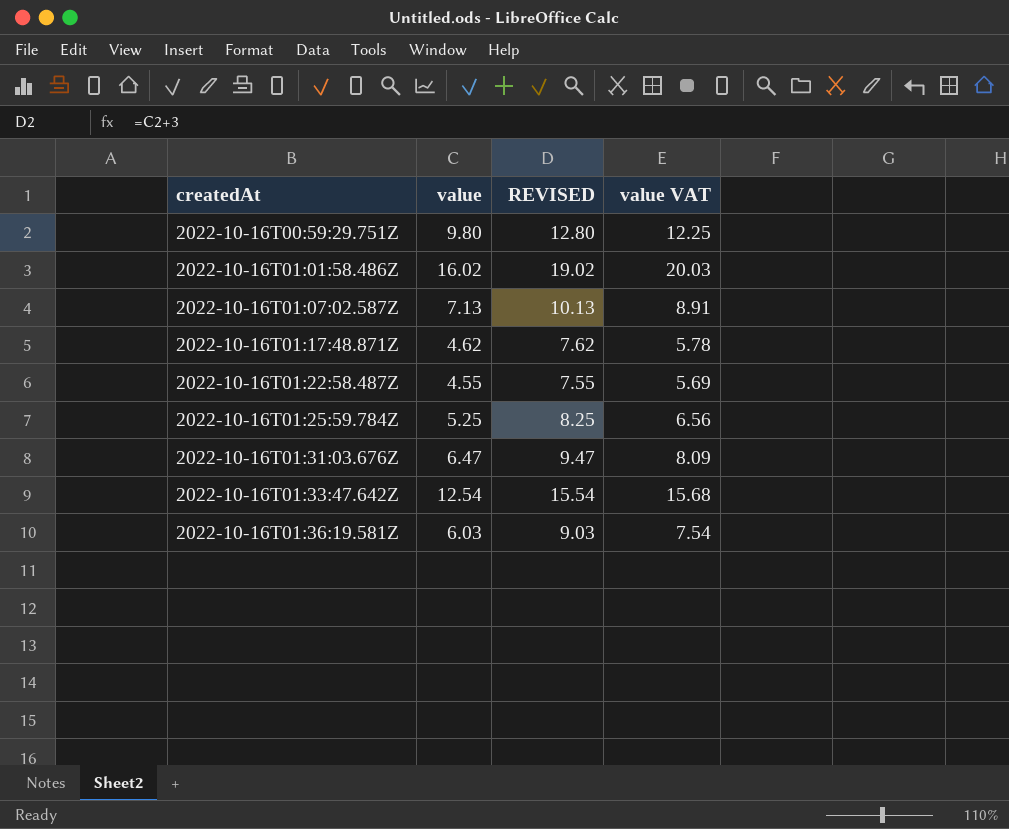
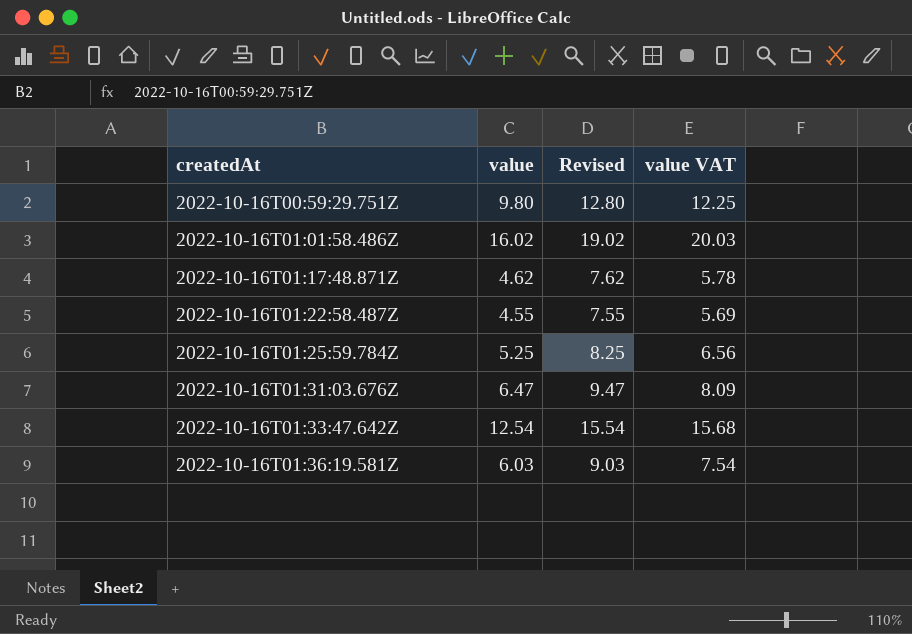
column name: REVISED -> Revised
row 2022-10-16T01:07:02.587Z: 7.13 | 10.13 | 8.91 -> none

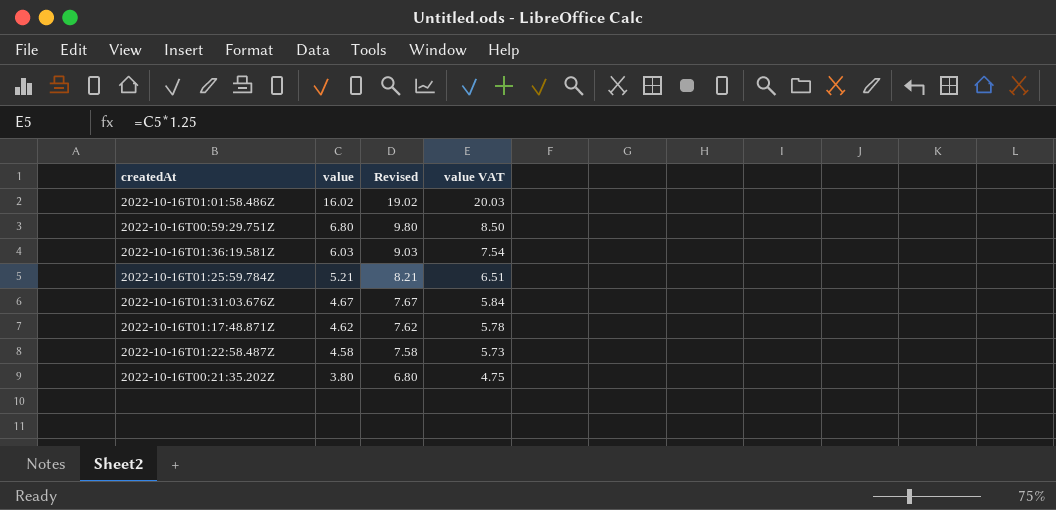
row order: createdAt ascending -> value descending
row 2022-10-16T01:33:47.642Z: 12.54 | 15.54 | 15.68 -> none
2022-10-16T00:59:29.751Z | value: 9.80 -> 6.80
2022-10-16T00:59:29.751Z | Revised: 12.80 -> 9.80
2022-10-16T00:59:29.751Z | value VAT: 12.25 -> 8.50
2022-10-16T01:25:59.784Z | value: 5.25 -> 5.21
2022-10-16T01:25:59.784Z | Revised: 8.25 -> 8.21
2022-10-16T01:25:59.784Z | value VAT: 6.56 -> 6.51
2022-10-16T01:31:03.676Z | value: 6.47 -> 4.67
2022-10-16T01:31:03.676Z | Revised: 9.47 -> 7.67
2022-10-16T01:31:03.676Z | value VAT: 8.09 -> 5.84
2022-10-16T01:22:58.487Z | value: 4.55 -> 4.58
2022-10-16T01:22:58.487Z | Revised: 7.55 -> 7.58
2022-10-16T01:22:58.487Z | value VAT: 5.69 -> 5.73
row 2022-10-16T00:21:35.202Z: none -> 3.80 | 6.80 | 4.75

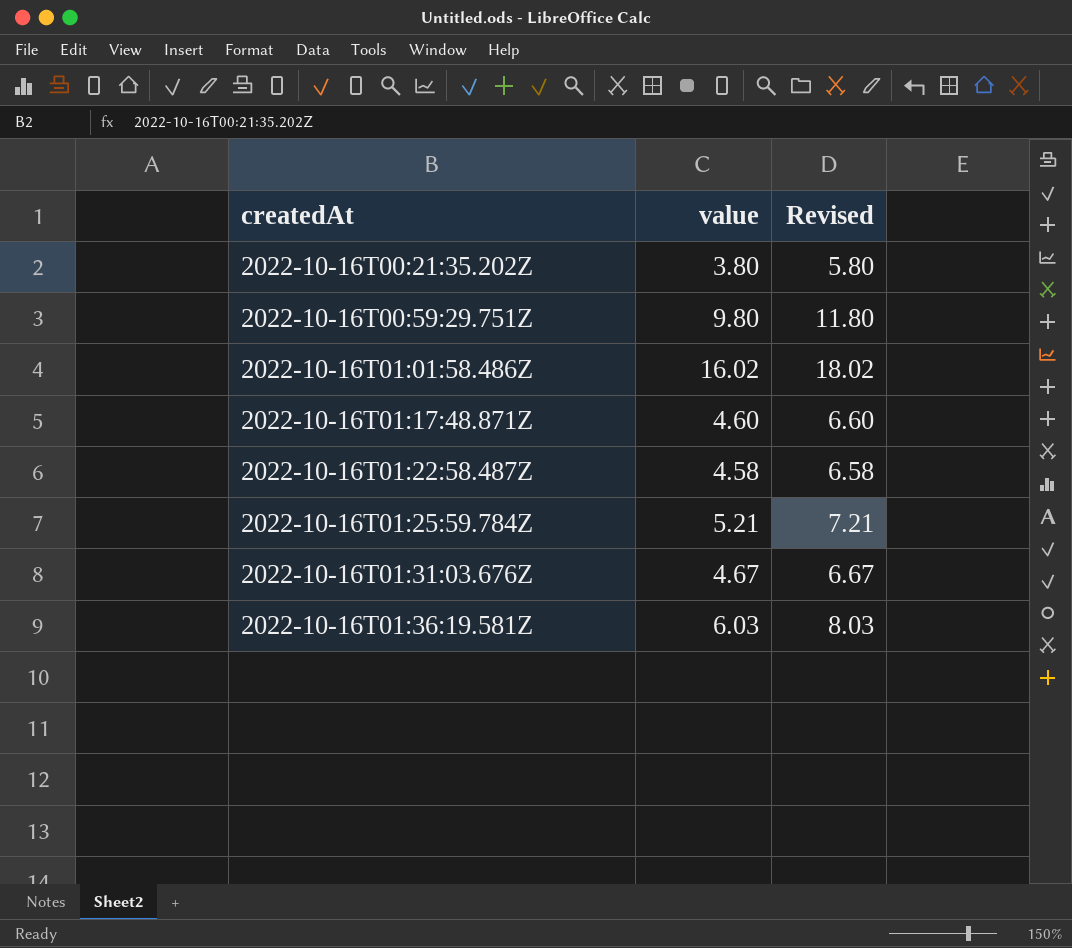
row order: value descending -> createdAt ascending
column value VAT | formula: [value] * 1.25 -> none
column Revised | formula: [value] + 3 -> [value] + 2
2022-10-16T00:59:29.751Z | value: 6.80 -> 9.80
2022-10-16T01:17:48.871Z | value: 4.62 -> 4.60

